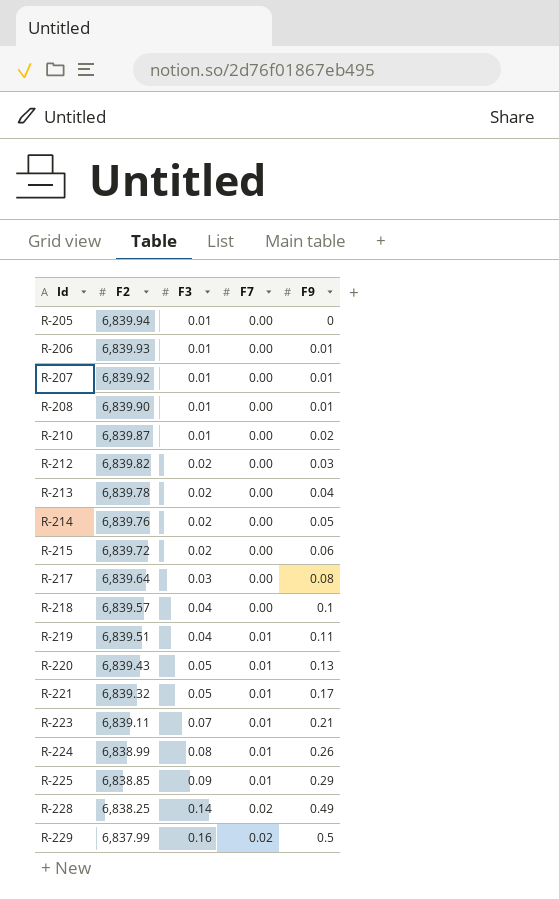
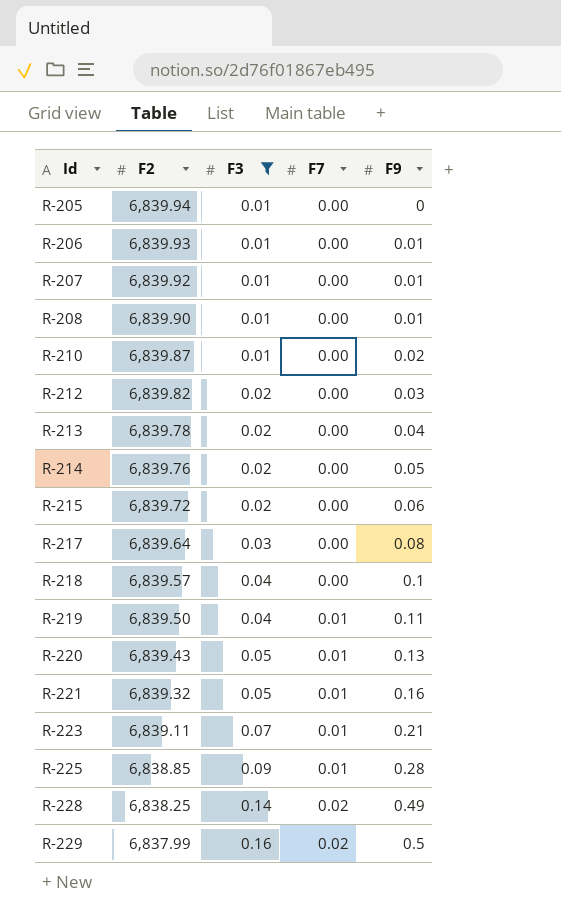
filter: none -> F3 != 0.08
R-219 | F2: 6,839.51 -> 6,839.50
R-221 | F9: 0.17 -> 0.16
R-225 | F9: 0.29 -> 0.28

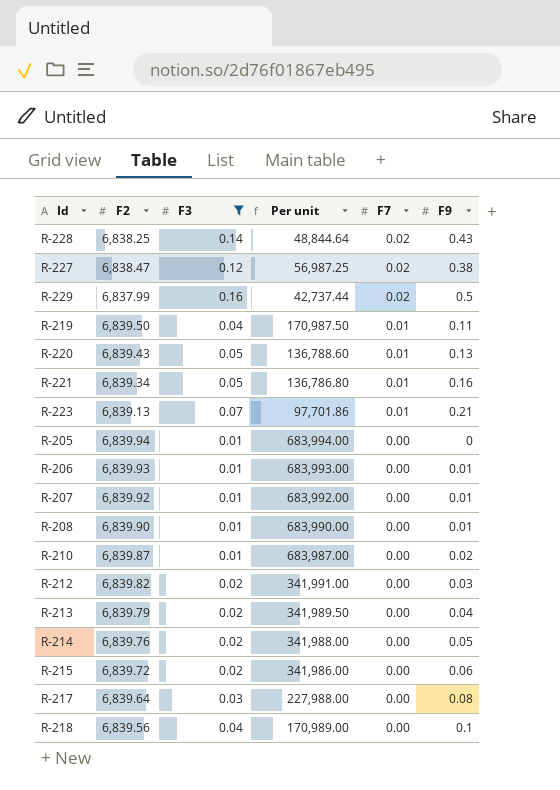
row order: Id ascending -> F7 descending
column Per unit | formula: none -> [F2] / [F3]
row R-225: 6,838.85 | 0.09 | 0.01 | 0.28 -> none
R-228 | F9: 0.49 -> 0.43
row R-227: none -> 6,838.47 | 0.12 | 56,987.25 | 0.02 | 0.38
R-221 | F2: 6,839.32 -> 6,839.34
R-223 | F2: 6,839.11 -> 6,839.13
R-213 | F2: 6,839.78 -> 6,839.79
R-218 | F2: 6,839.57 -> 6,839.56

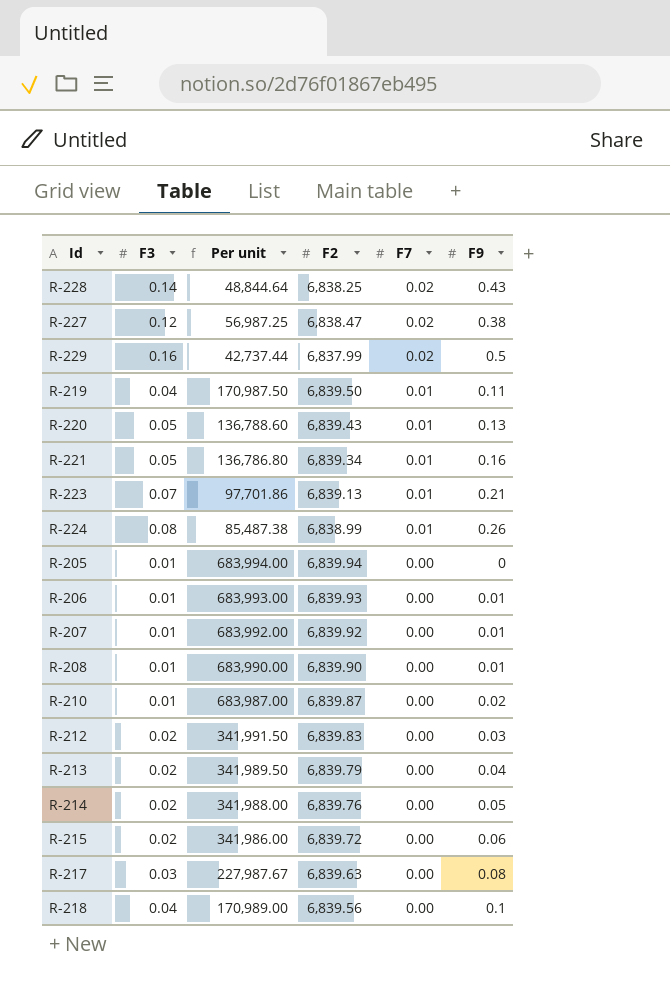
filter: F3 != 0.08 -> none
column F2 | position: 2 -> 4
R-212 | Per unit: 341,991.00 -> 341,991.50
R-212 | F2: 6,839.82 -> 6,839.83
R-217 | Per unit: 227,988.00 -> 227,987.67
R-217 | F2: 6,839.64 -> 6,839.63

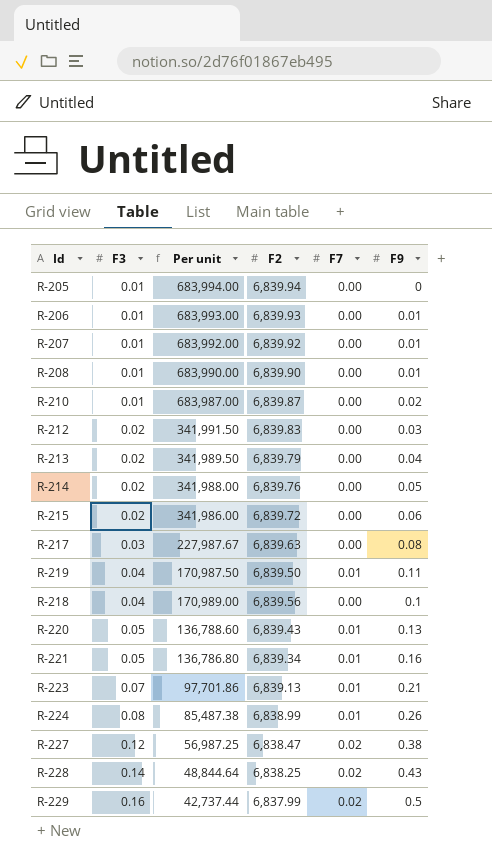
row order: F7 descending -> F3 ascending

